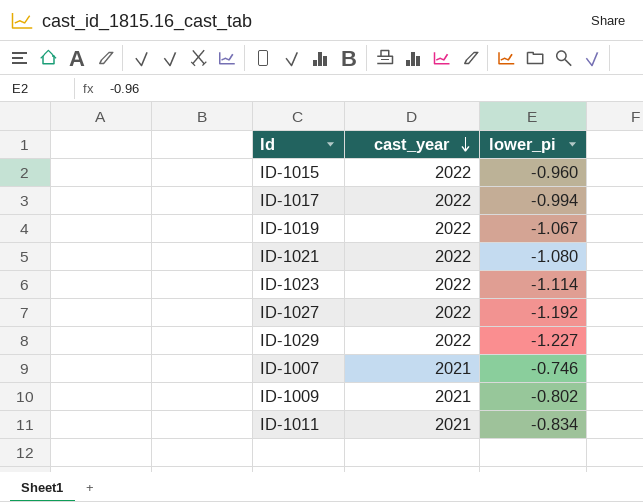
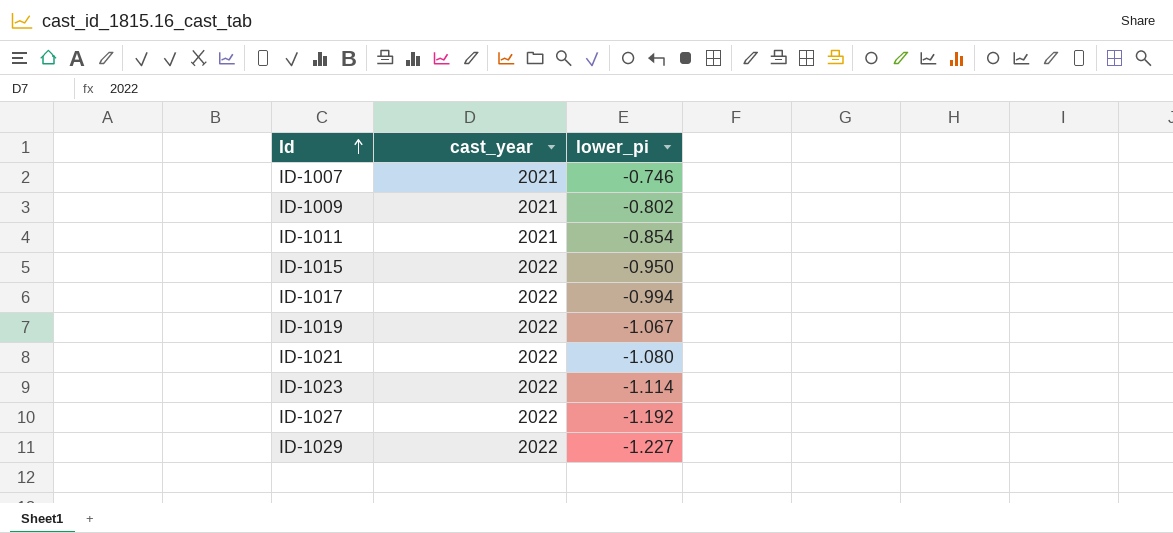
row order: cast_year descending -> Id ascending
ID-1011 | lower_pi: -0.834 -> -0.854
ID-1015 | lower_pi: -0.960 -> -0.950

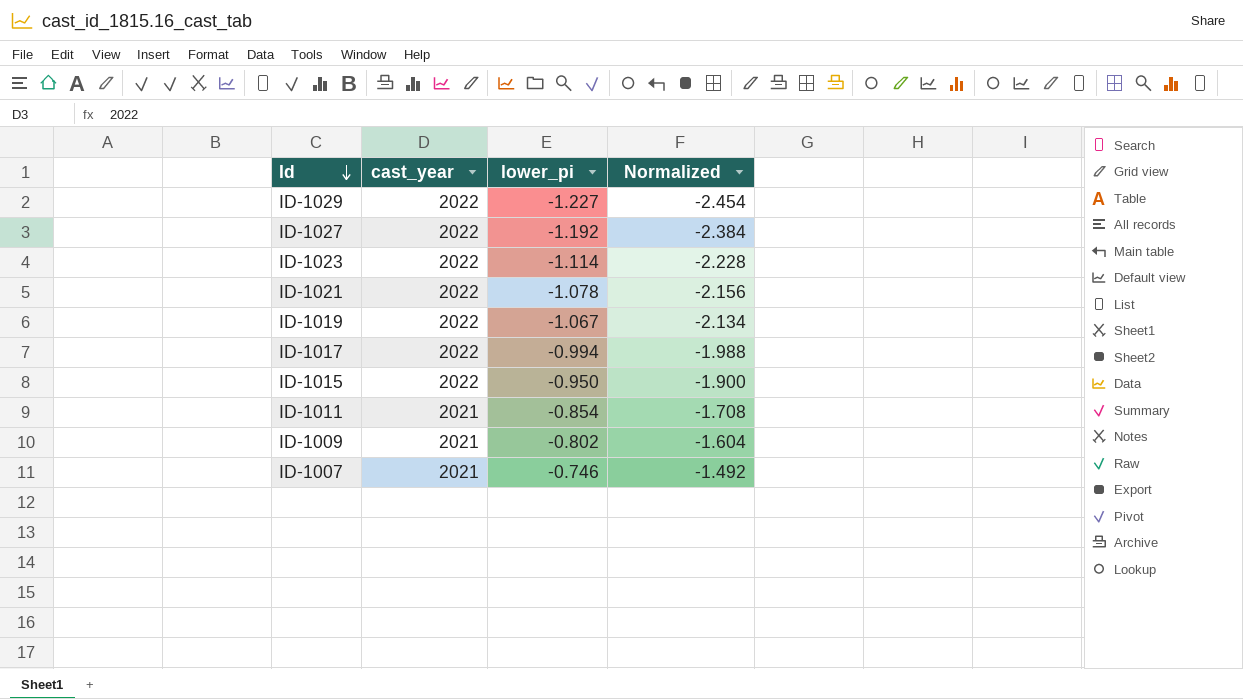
row order: Id ascending -> Id descending
column Normalized | formula: none -> [lower_pi] * 2
ID-1021 | lower_pi: -1.080 -> -1.078

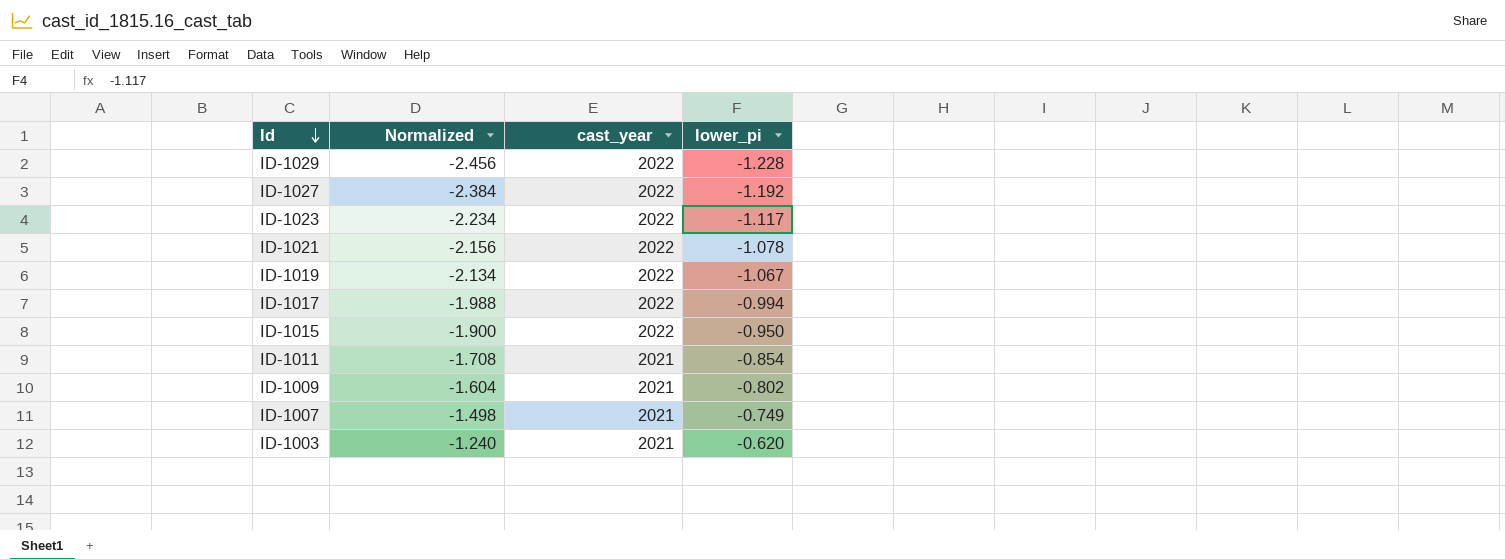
column Normalized | position: 4 -> 2
ID-1029 | Normalized: -2.454 -> -2.456
ID-1029 | lower_pi: -1.227 -> -1.228
ID-1023 | Normalized: -2.228 -> -2.234
ID-1023 | lower_pi: -1.114 -> -1.117
ID-1007 | Normalized: -1.492 -> -1.498
ID-1007 | lower_pi: -0.746 -> -0.749
row ID-1003: none -> -1.240 | 2021 | -0.620

